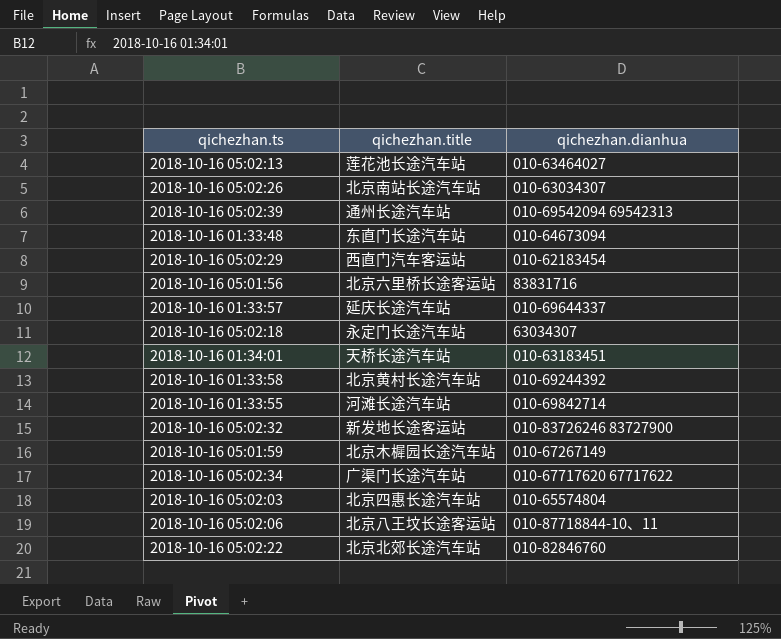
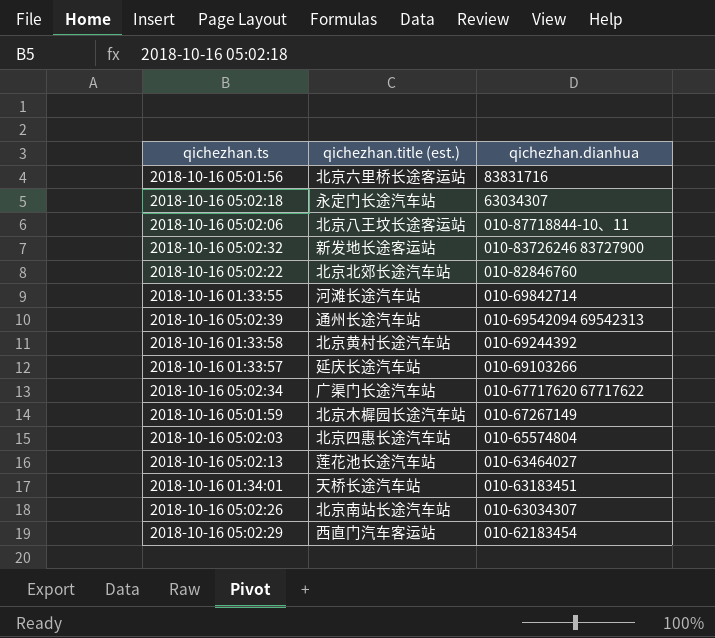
row order: none -> qichezhan.dianhua descending
column name: qichezhan.title -> qichezhan.title (est.)
row 2018-10-16 01:33:48: 东直门长途汽车站 | 010-64673094 -> none
2018-10-16 01:33:57 | qichezhan.dianhua: 010-69644337 -> 010-69103266

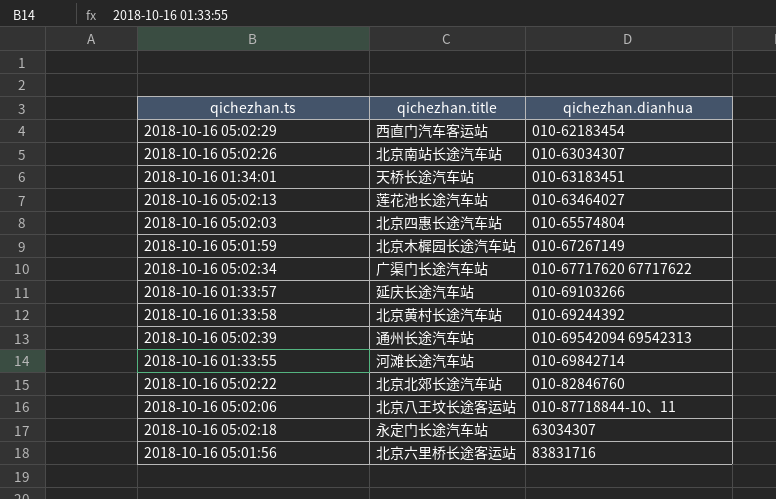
row order: qichezhan.dianhua descending -> qichezhan.dianhua ascending
column name: qichezhan.title (est.) -> qichezhan.title
row 2018-10-16 05:02:32: 新发地长途客运站 | 010-83726246 83727900 -> none

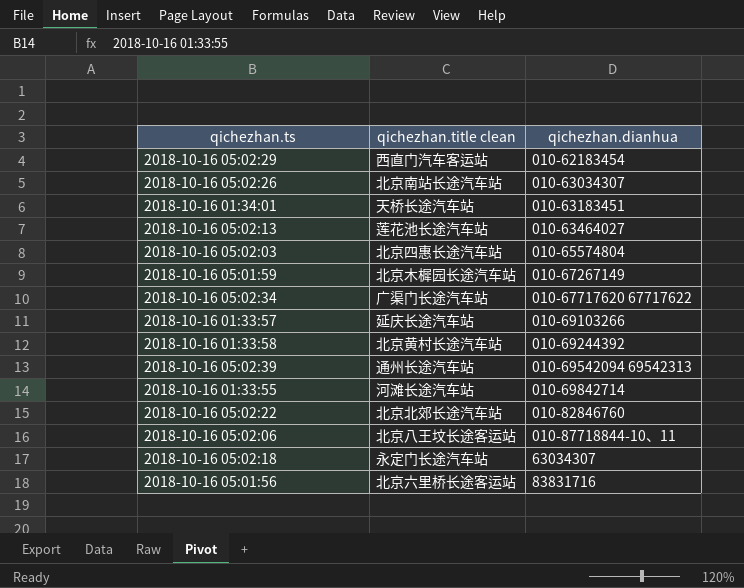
column name: qichezhan.title -> qichezhan.title clean

